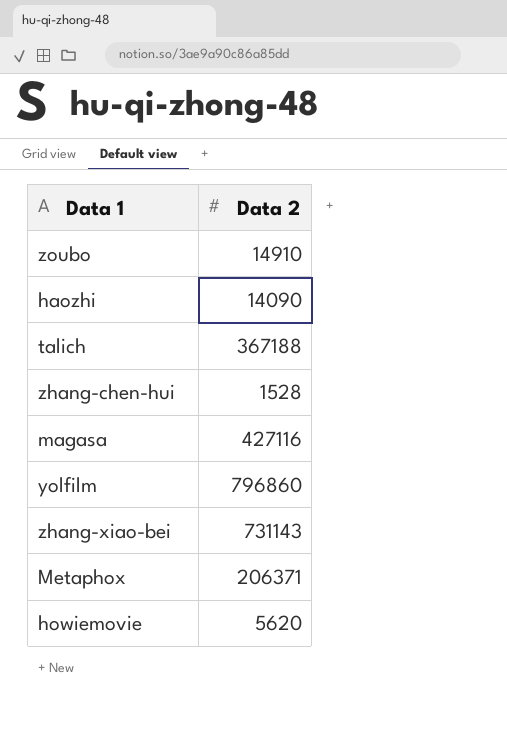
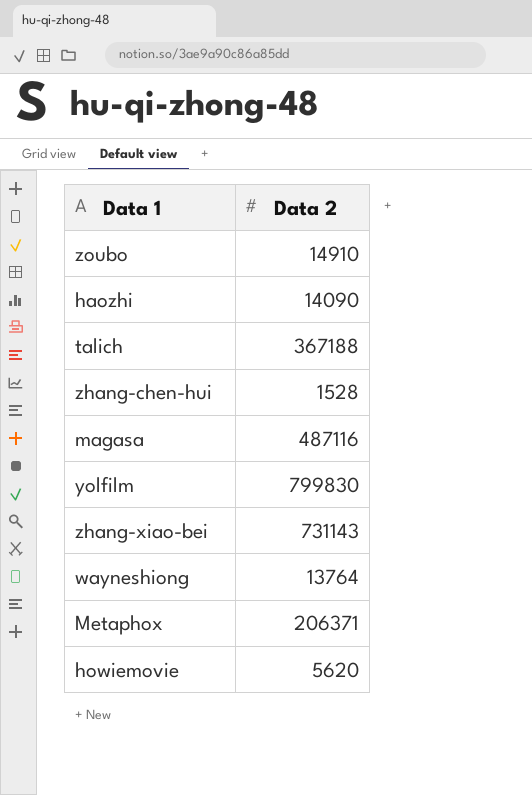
magasa | Data 2: 427116 -> 487116
yolfilm | Data 2: 796860 -> 799830
row wayneshiong: none -> 13764

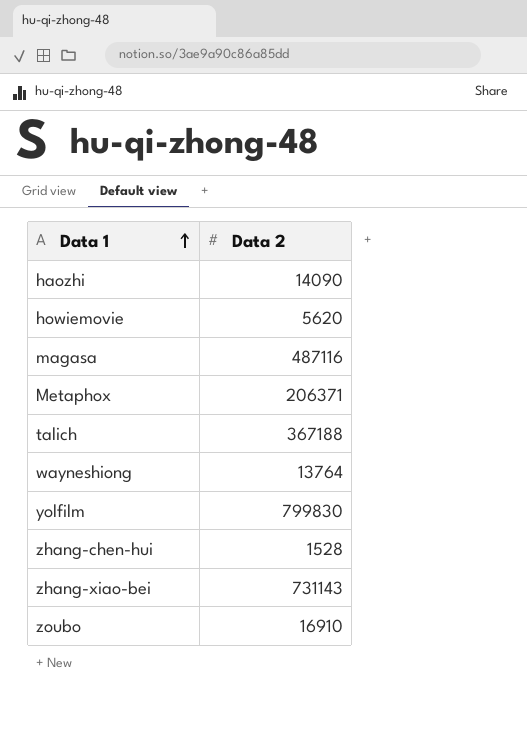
row order: none -> Data 1 ascending
zoubo | Data 2: 14910 -> 16910

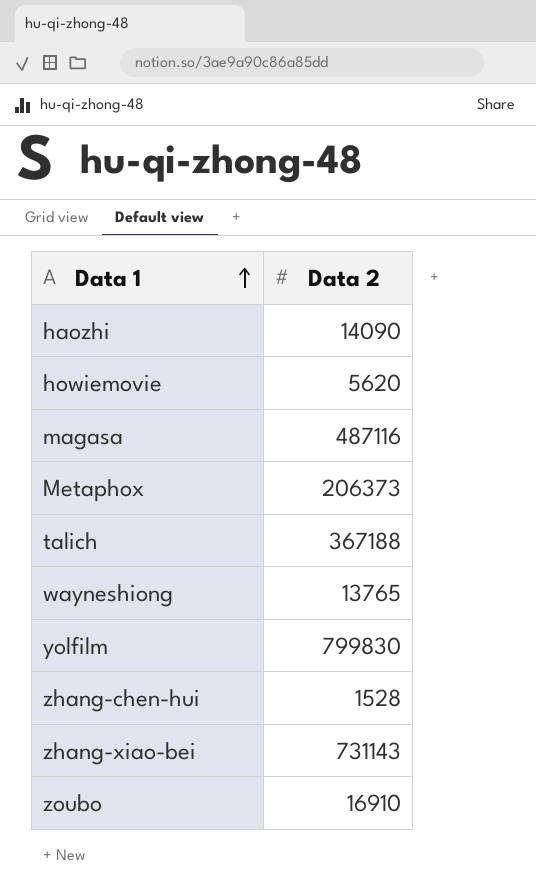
Metaphox | Data 2: 206371 -> 206373
wayneshiong | Data 2: 13764 -> 13765

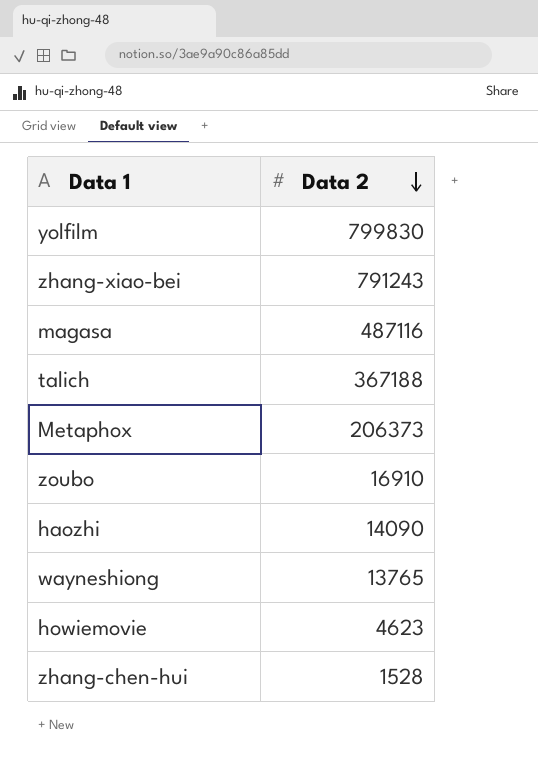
row order: Data 1 ascending -> Data 2 descending
zhang-xiao-bei | Data 2: 731143 -> 791243
howiemovie | Data 2: 5620 -> 4623

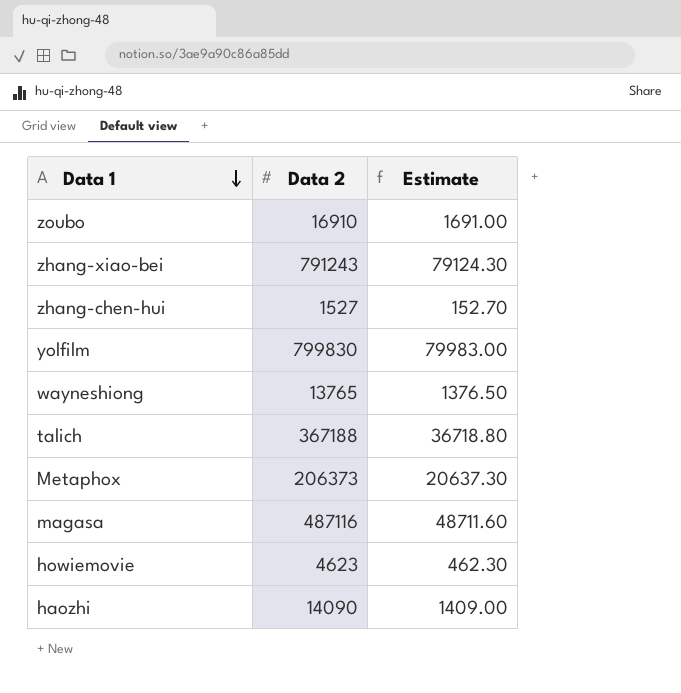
row order: Data 2 descending -> Data 1 descending
column Estimate | formula: none -> [Data 2] * 0.1
zhang-chen-hui | Data 2: 1528 -> 1527

